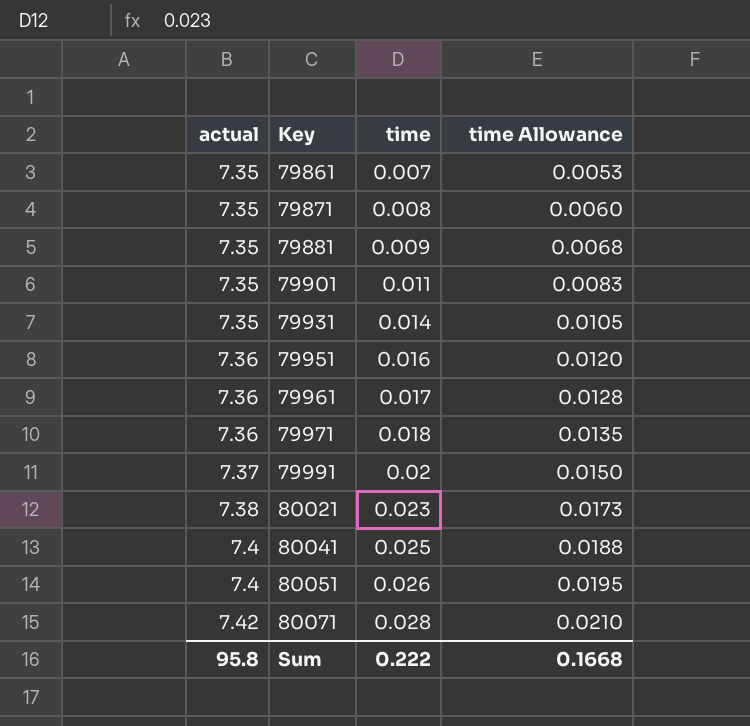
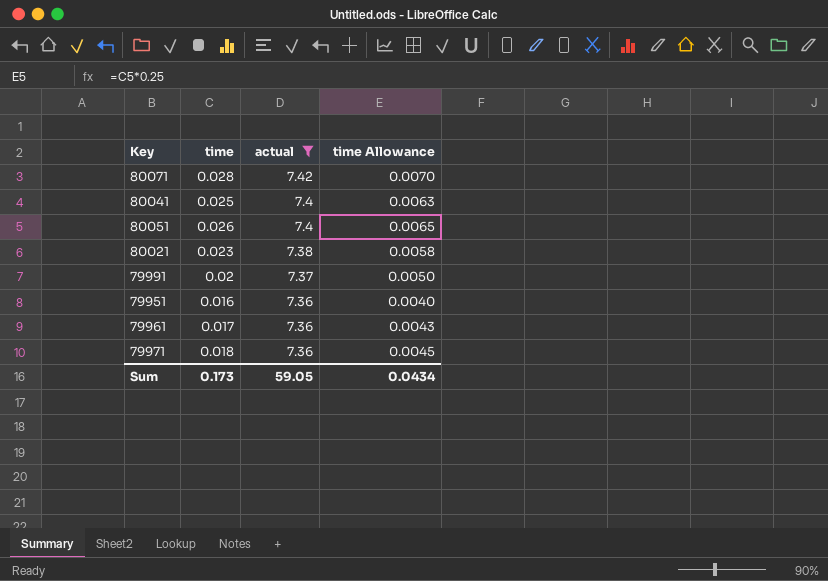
filter: none -> actual != 7.35
row order: actual ascending -> actual descending
column actual | position: 1 -> 3
column time Allowance | formula: [time] * 0.75 -> [time] * 0.25
Sum | time: 0.222 -> 0.173
Sum | actual: 95.8 -> 59.05
Sum | time Allowance: 0.1668 -> 0.0434

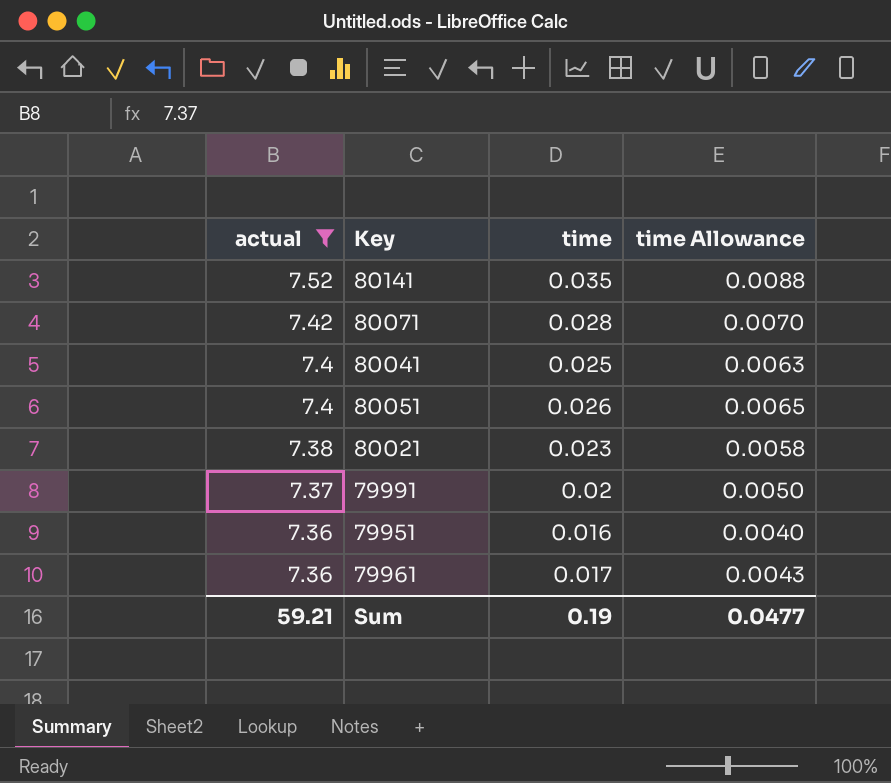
column actual | position: 3 -> 1
row 79971: 0.018 | 7.36 | 0.0045 -> none
row 80141: none -> 7.52 | 0.035 | 0.0088
Sum | actual: 59.05 -> 59.21
Sum | time: 0.173 -> 0.19
Sum | time Allowance: 0.0434 -> 0.0477

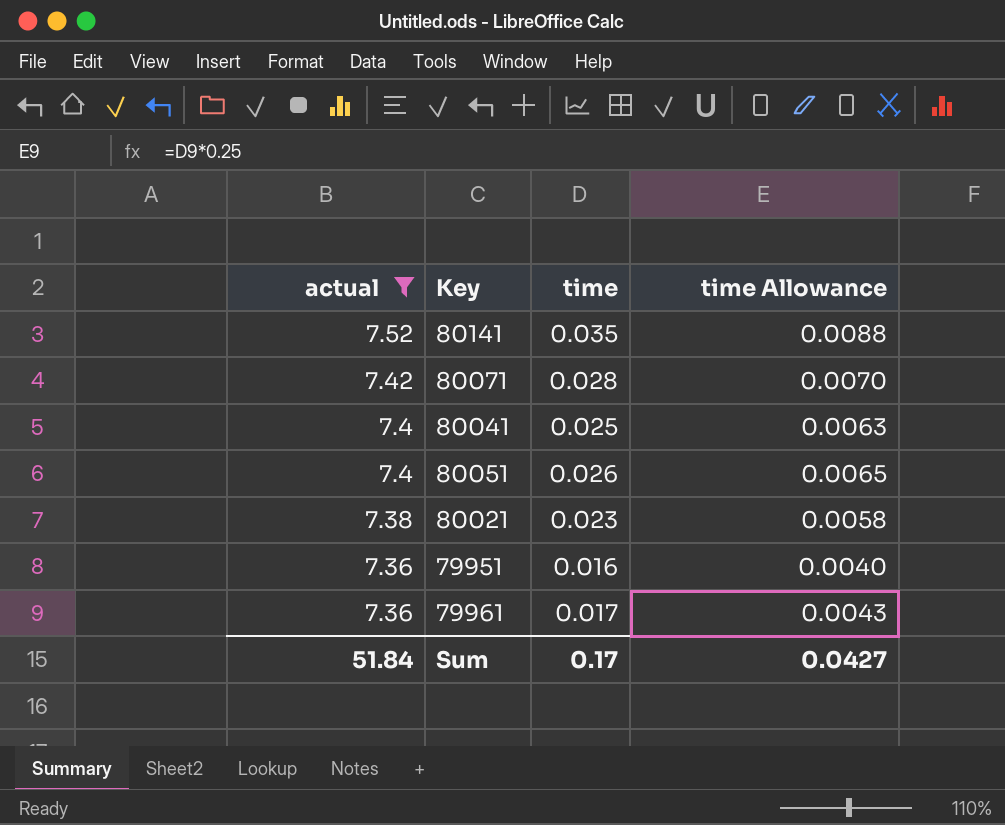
row 79991: 7.37 | 0.02 | 0.0050 -> none
Sum | actual: 59.21 -> 51.84
Sum | time: 0.19 -> 0.17
Sum | time Allowance: 0.0477 -> 0.0427

